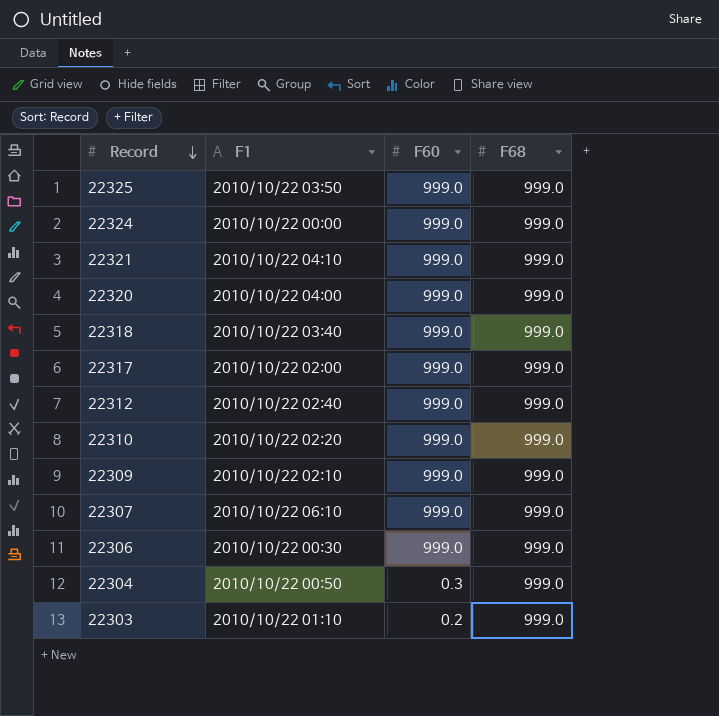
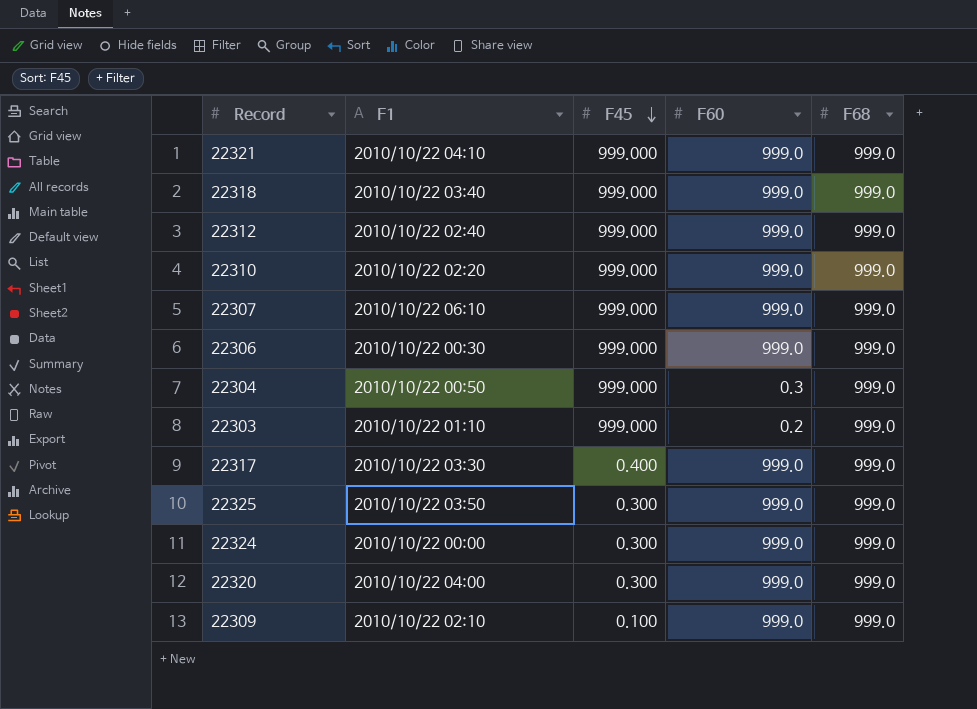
row order: Record descending -> F45 descending
column F45 | position: none -> 3
22317 | F1: 2010/10/22 02:00 -> 2010/10/22 03:30

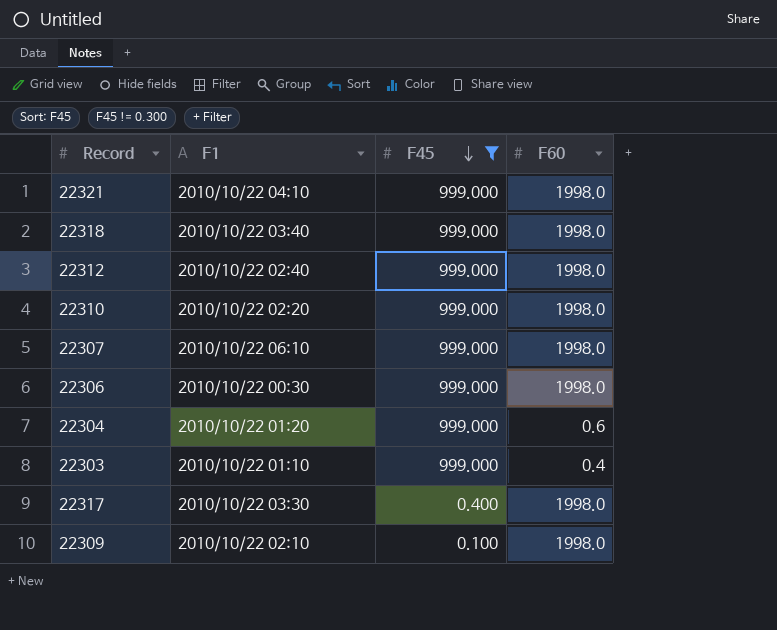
filter: none -> F45 != 0.300
column F68 | position: 5 -> none
22321 | F60: 999.0 -> 1998.0
22318 | F60: 999.0 -> 1998.0
22312 | F60: 999.0 -> 1998.0
22310 | F60: 999.0 -> 1998.0
22307 | F60: 999.0 -> 1998.0
22306 | F60: 999.0 -> 1998.0
22304 | F1: 2010/10/22 00:50 -> 2010/10/22 01:20
22304 | F60: 0.3 -> 0.6
22303 | F60: 0.2 -> 0.4
22317 | F60: 999.0 -> 1998.0
22309 | F60: 999.0 -> 1998.0

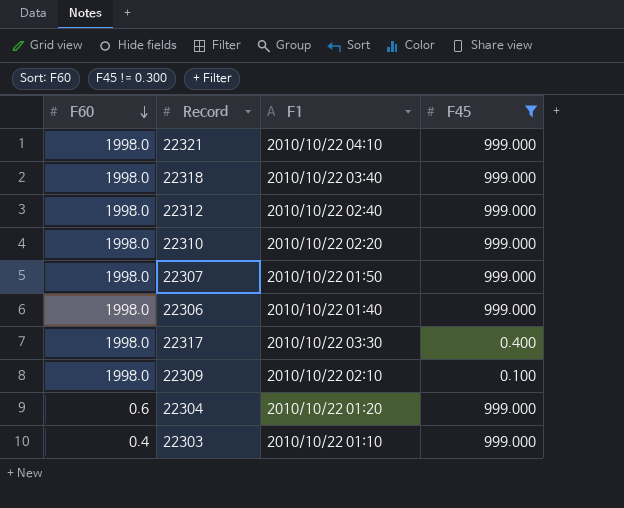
row order: F45 descending -> F60 descending
column F60 | position: 4 -> 1
22307 | F1: 2010/10/22 06:10 -> 2010/10/22 01:50
22306 | F1: 2010/10/22 00:30 -> 2010/10/22 01:40

